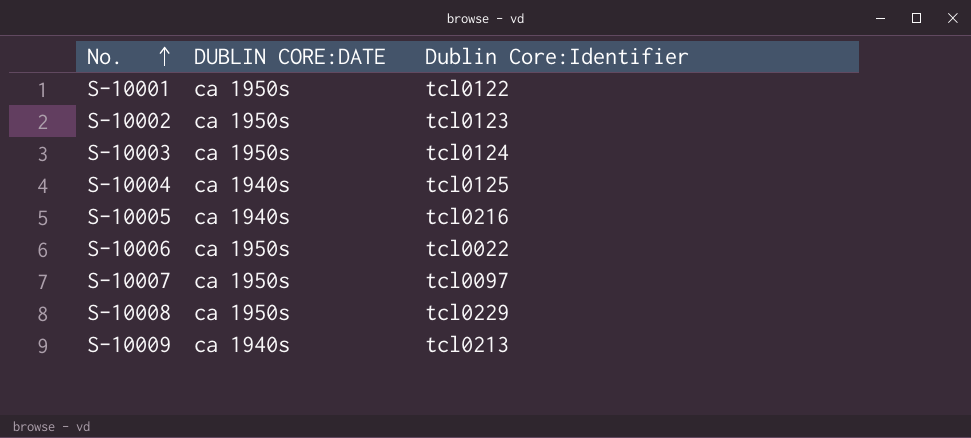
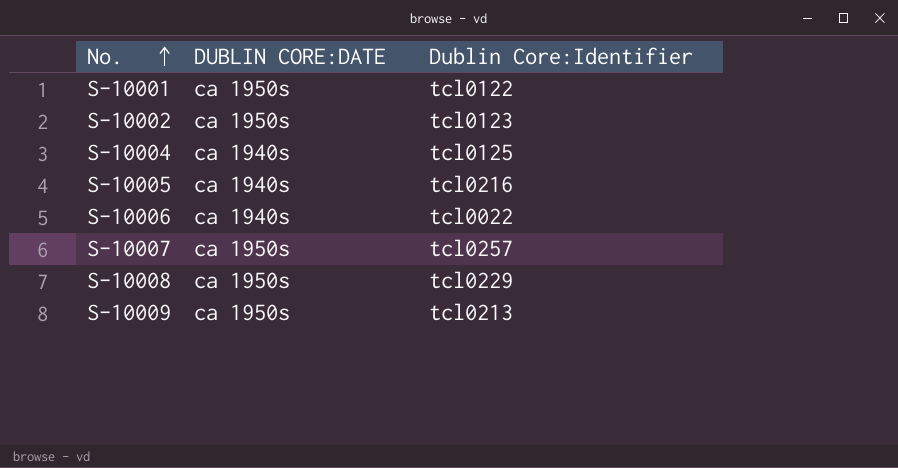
row S-10003: ca 1950s | tcl0124 -> none
S-10006 | DUBLIN CORE:DATE: ca 1950s -> ca 1940s
S-10007 | Dublin Core:Identifier: tcl0097 -> tcl0257
S-10009 | DUBLIN CORE:DATE: ca 1940s -> ca 1950s

